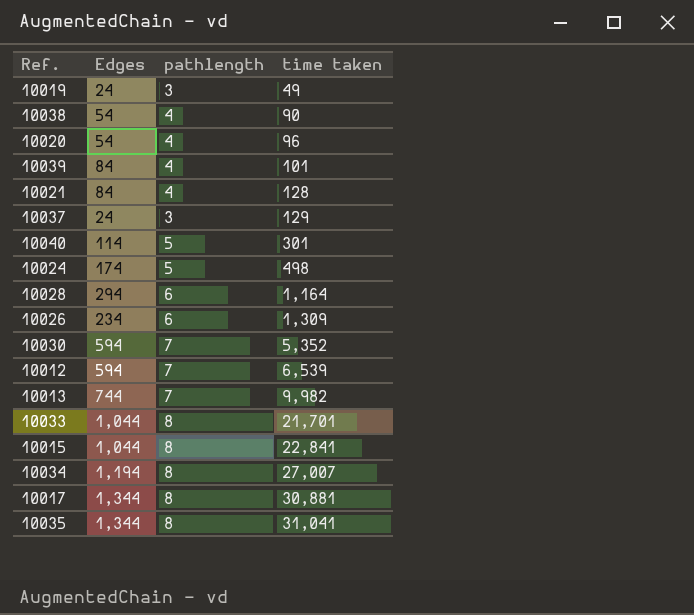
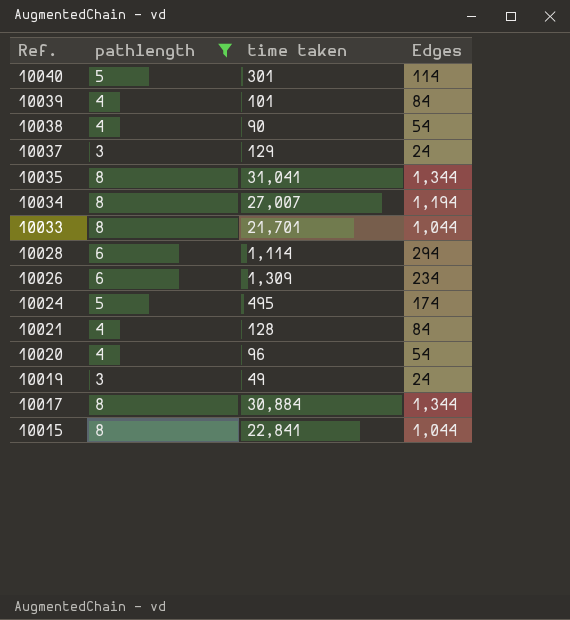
filter: none -> pathlength != 7
row order: time taken ascending -> Ref. descending
column Edges | position: 2 -> 4
10028 | time taken: 1,164 -> 1,114
10024 | time taken: 498 -> 495
10017 | time taken: 30,881 -> 30,884

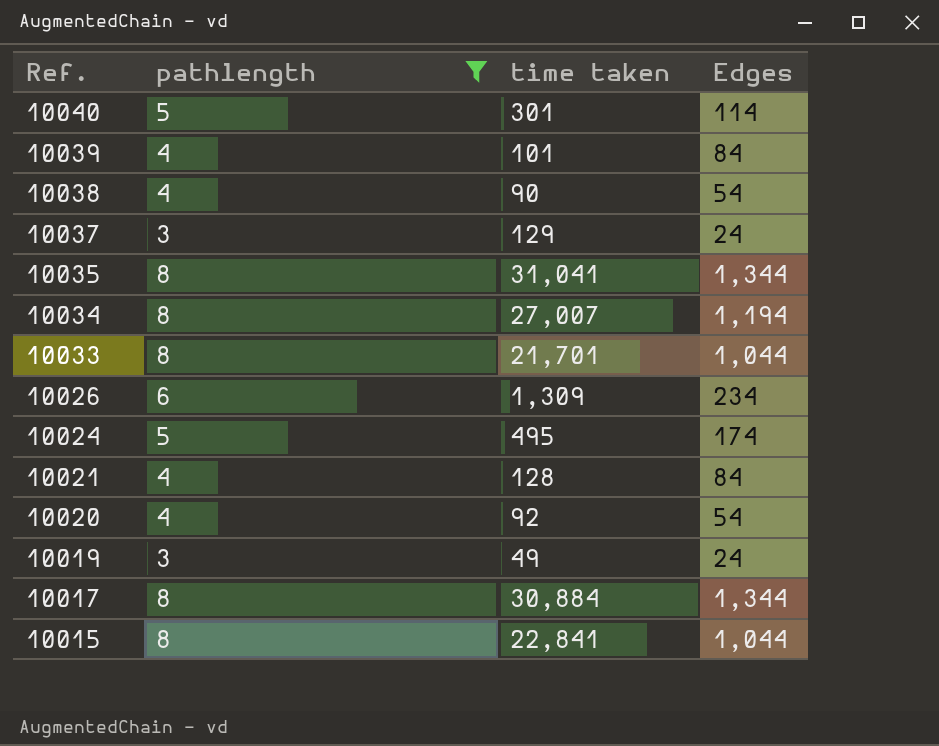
row 10028: 6 | 1,114 | 294 -> none
10020 | time taken: 96 -> 92

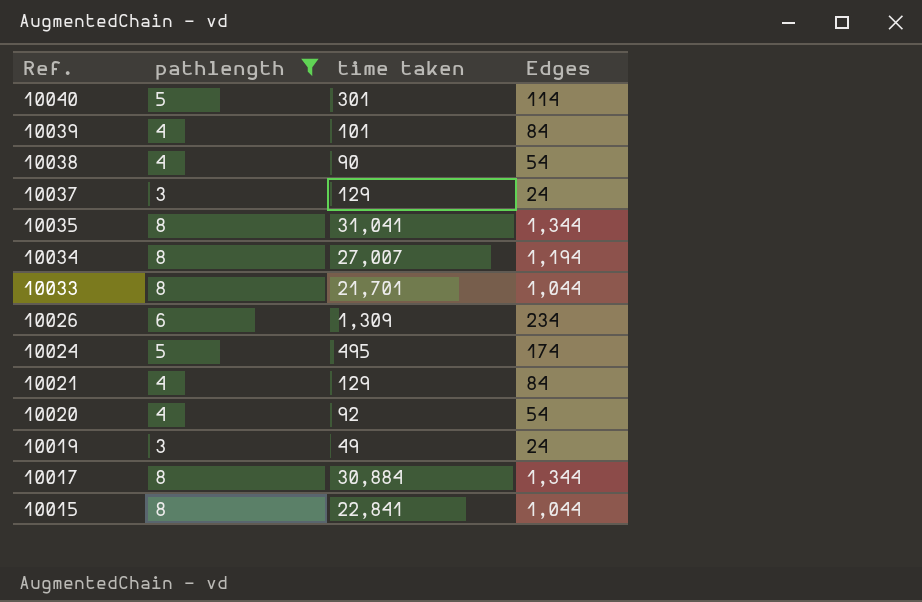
10021 | time taken: 128 -> 129

